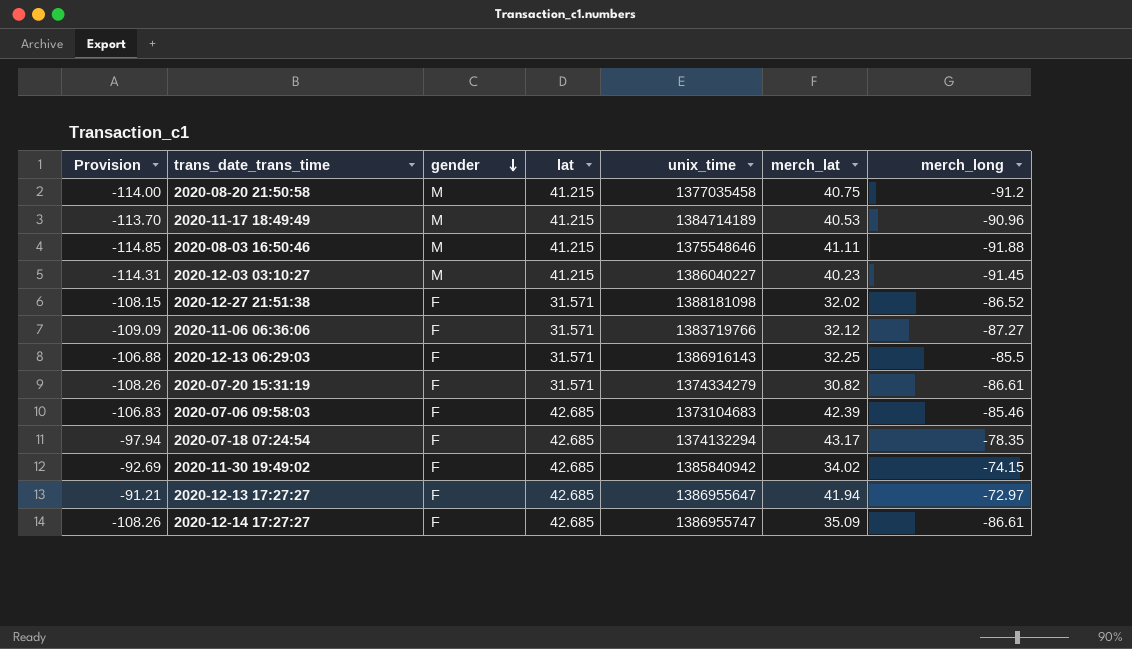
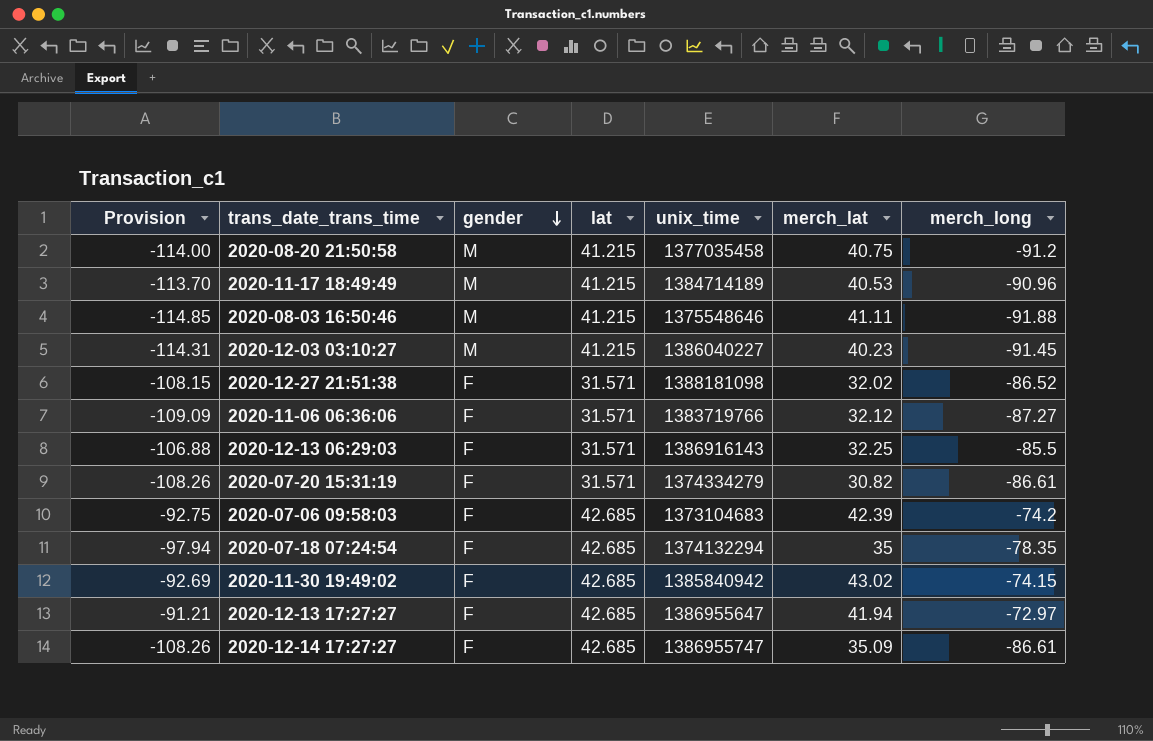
2020-07-06 09:58:03 | Provision: -106.83 -> -92.75
2020-07-06 09:58:03 | merch_long: -85.46 -> -74.2
2020-07-18 07:24:54 | merch_lat: 43.17 -> 35
2020-11-30 19:49:02 | merch_lat: 34.02 -> 43.02

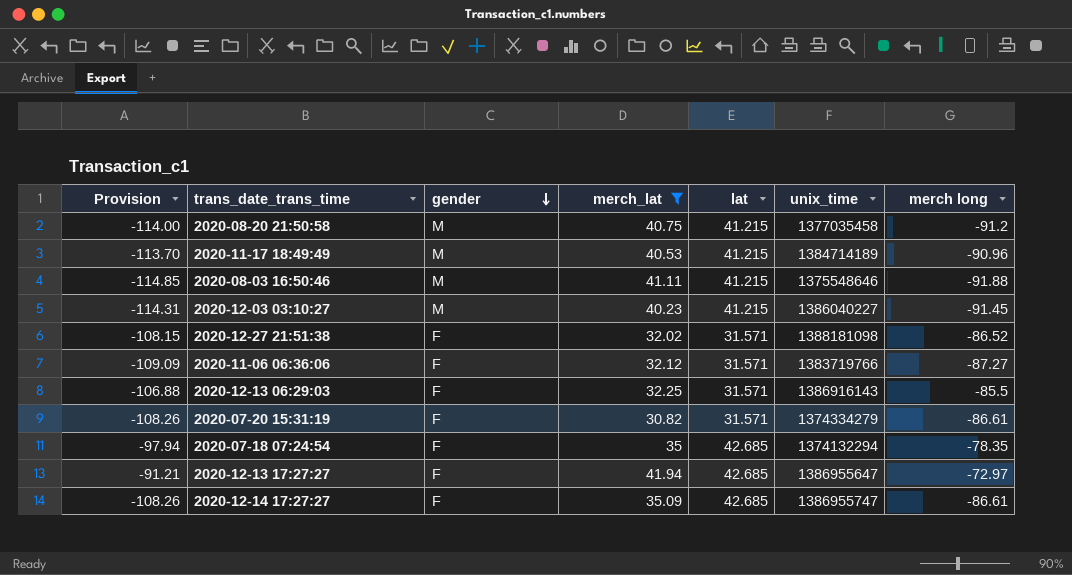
filter: none -> merch_lat <= 41.94
column merch_lat | position: 6 -> 4
column name: merch_long -> merch long

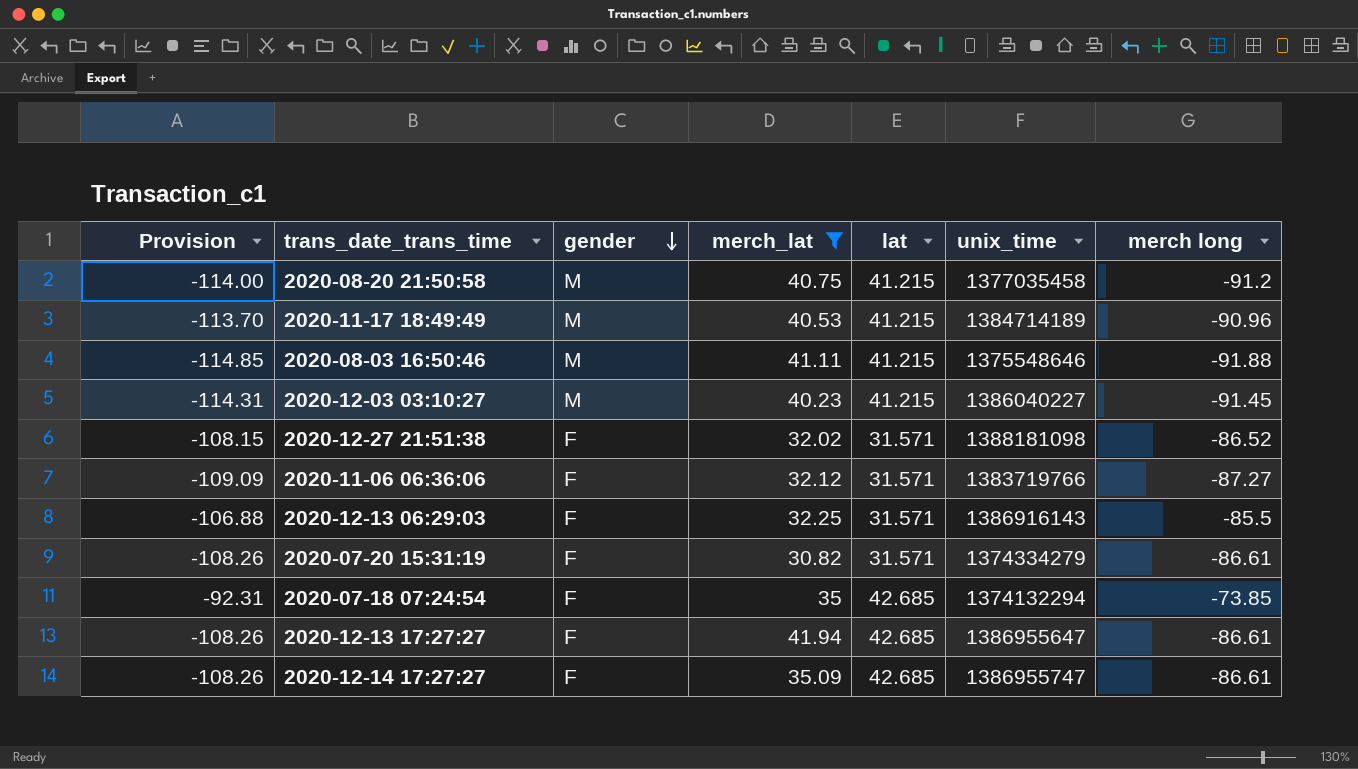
2020-07-18 07:24:54 | Provision: -97.94 -> -92.31
2020-07-18 07:24:54 | merch long: -78.35 -> -73.85
2020-12-13 17:27:27 | Provision: -91.21 -> -108.26
2020-12-13 17:27:27 | merch long: -72.97 -> -86.61

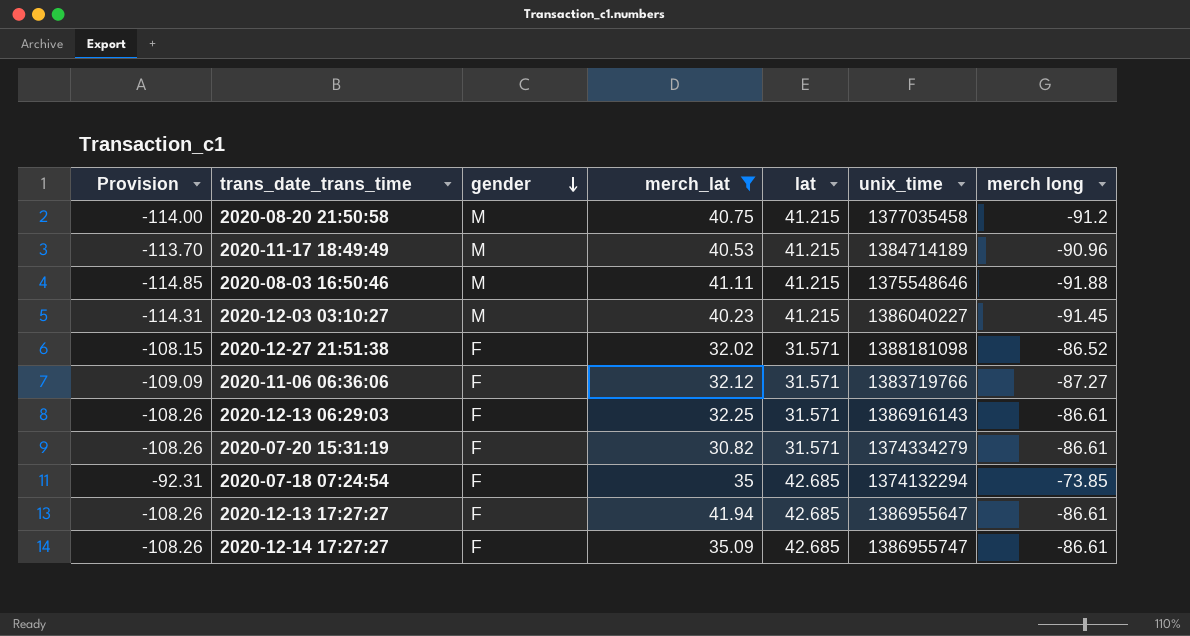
2020-12-13 06:29:03 | Provision: -106.88 -> -108.26
2020-12-13 06:29:03 | merch long: -85.5 -> -86.61

